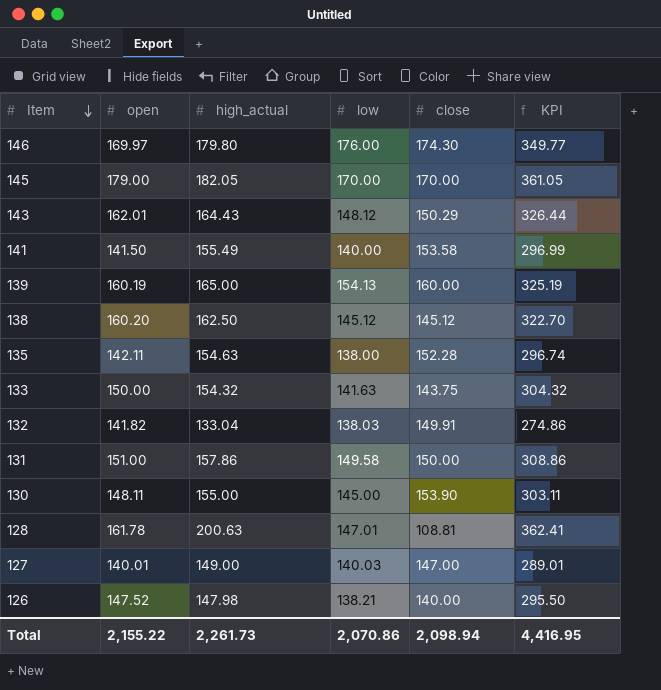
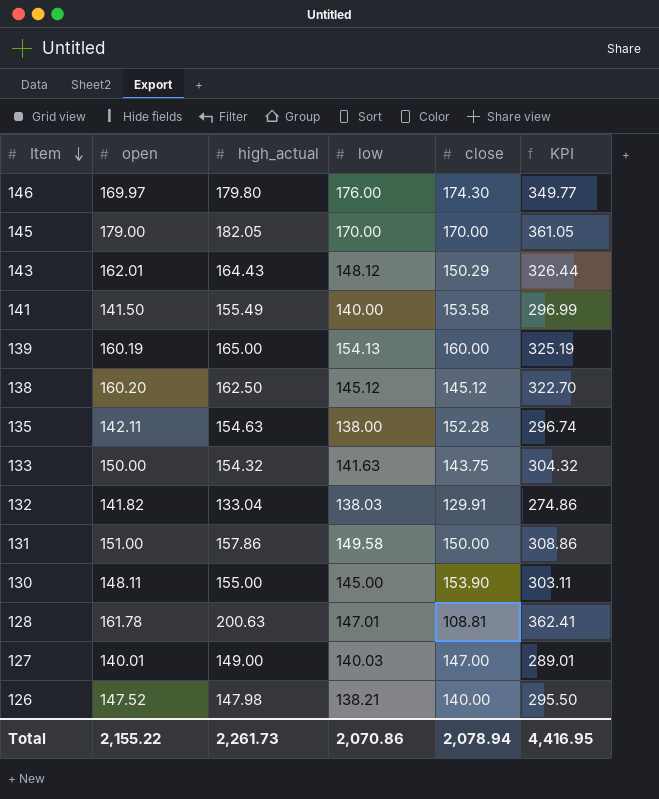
132 | close: 149.91 -> 129.91
Total | close: 2,098.94 -> 2,078.94

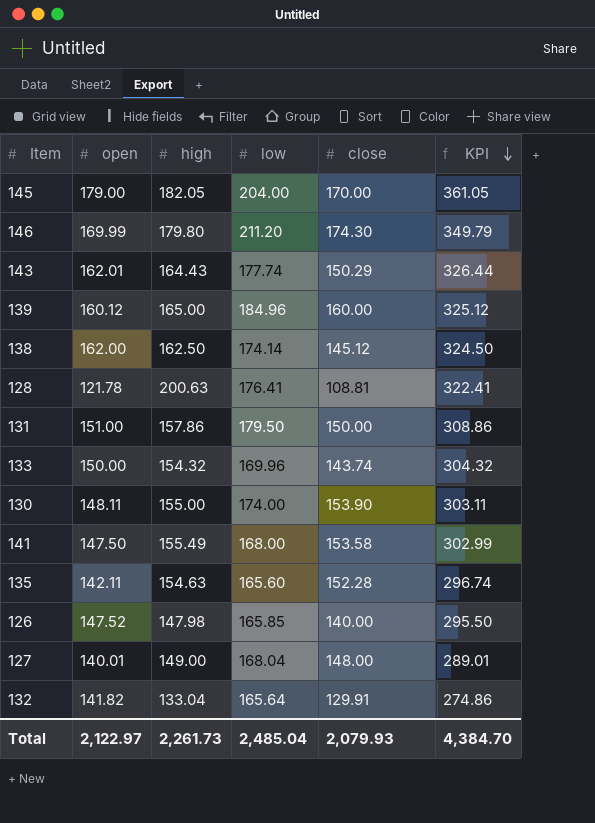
row order: Item descending -> KPI descending
column name: high_actual -> high
145 | low: 170.00 -> 204.00
146 | open: 169.97 -> 169.99
146 | low: 176.00 -> 211.20
146 | KPI: 349.77 -> 349.79
143 | low: 148.12 -> 177.74
139 | open: 160.19 -> 160.12
139 | low: 154.13 -> 184.96
139 | KPI: 325.19 -> 325.12
138 | open: 160.20 -> 162.00
138 | low: 145.12 -> 174.14
138 | KPI: 322.70 -> 324.50
128 | open: 161.78 -> 121.78
128 | low: 147.01 -> 176.41
128 | KPI: 362.41 -> 322.41
131 | low: 149.58 -> 179.50
133 | low: 141.63 -> 169.96
133 | close: 143.75 -> 143.74
130 | low: 145.00 -> 174.00
141 | open: 141.50 -> 147.50
141 | low: 140.00 -> 168.00
141 | KPI: 296.99 -> 302.99
135 | low: 138.00 -> 165.60
126 | low: 138.21 -> 165.85
127 | low: 140.03 -> 168.04
127 | close: 147.00 -> 148.00
132 | low: 138.03 -> 165.64
Total | open: 2,155.22 -> 2,122.97
Total | low: 2,070.86 -> 2,485.04
Total | close: 2,078.94 -> 2,079.93
Total | KPI: 4,416.95 -> 4,384.70

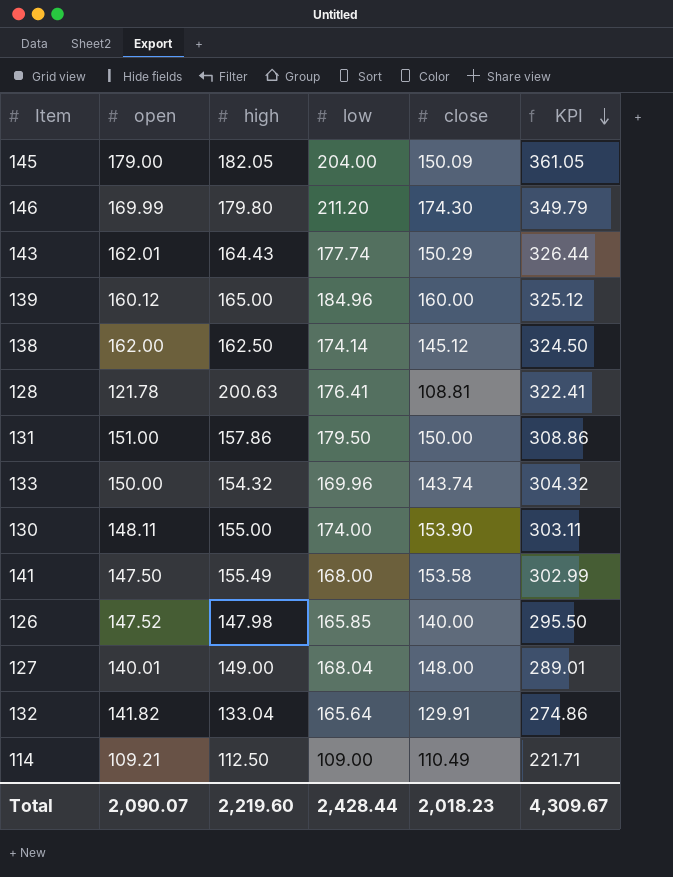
row 135: 142.11 | 154.63 | 165.60 | 152.28 | 296.74 -> none
145 | close: 170.00 -> 150.09
row 114: none -> 109.21 | 112.50 | 109.00 | 110.49 | 221.71
Total | open: 2,122.97 -> 2,090.07
Total | high: 2,261.73 -> 2,219.60
Total | low: 2,485.04 -> 2,428.44
Total | close: 2,079.93 -> 2,018.23
Total | KPI: 4,384.70 -> 4,309.67

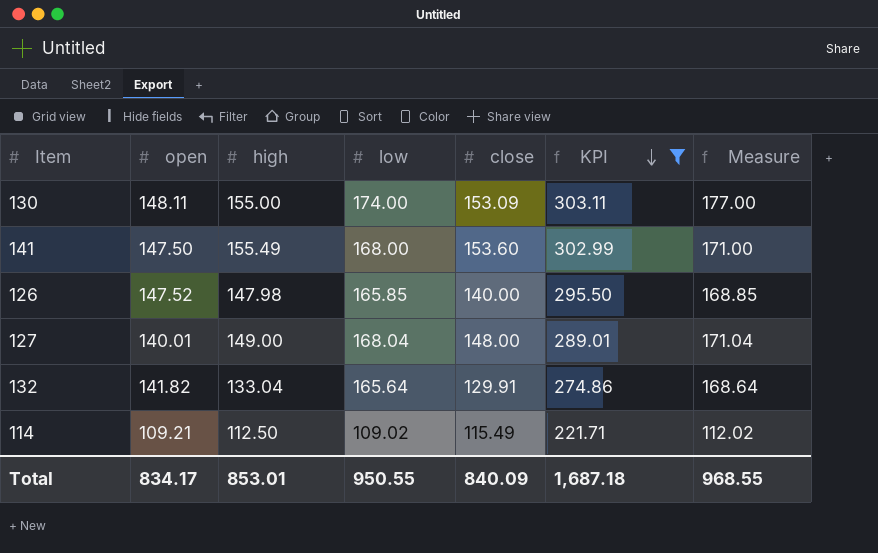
filter: none -> KPI <= 303.11
column Measure | formula: none -> [low] + 3
130 | close: 153.90 -> 153.09
141 | close: 153.58 -> 153.60
114 | low: 109.00 -> 109.02
114 | close: 110.49 -> 115.49
Total | open: 2,090.07 -> 834.17
Total | high: 2,219.60 -> 853.01
Total | low: 2,428.44 -> 950.55
Total | close: 2,018.23 -> 840.09
Total | KPI: 4,309.67 -> 1,687.18

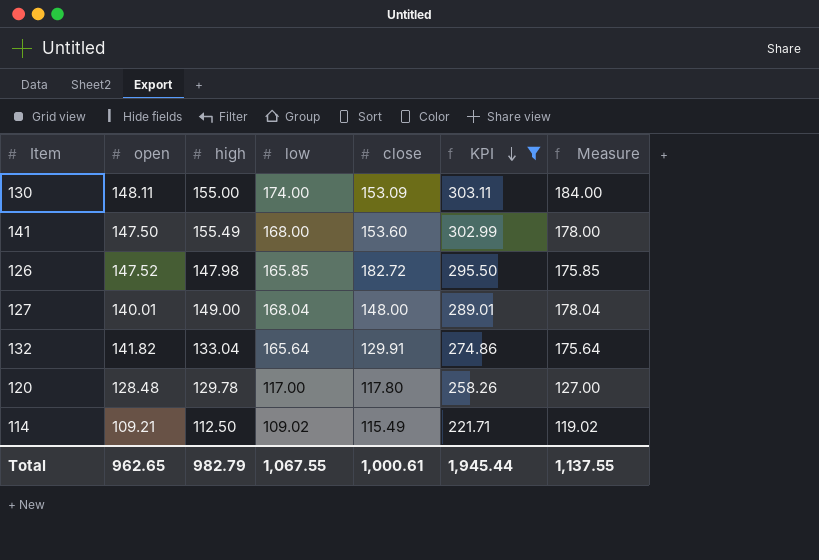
column Measure | formula: [low] + 3 -> [low] + 10
126 | close: 140.00 -> 182.72
row 120: none -> 128.48 | 129.78 | 117.00 | 117.80 | 258.26 | 127.00
Total | open: 834.17 -> 962.65
Total | high: 853.01 -> 982.79
Total | low: 950.55 -> 1,067.55
Total | close: 840.09 -> 1,000.61
Total | KPI: 1,687.18 -> 1,945.44
Total | Measure: 968.55 -> 1,137.55

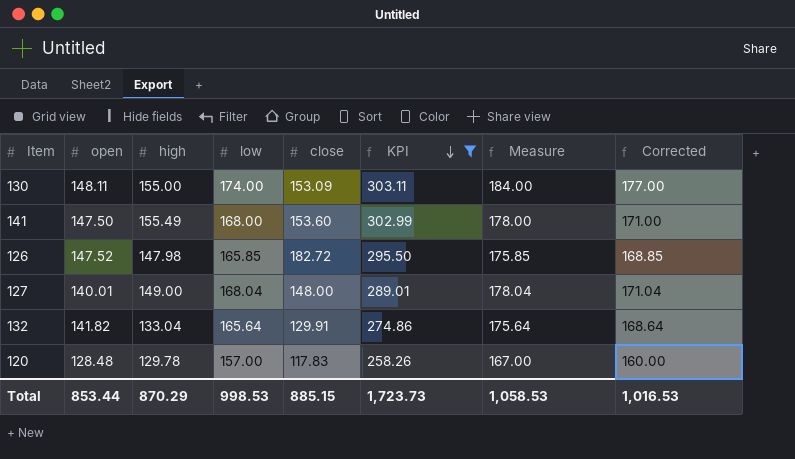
column Corrected | formula: none -> [low] + 3
row 114: 109.21 | 112.50 | 109.02 | 115.49 | 221.71 | 119.02 -> none
120 | low: 117.00 -> 157.00
120 | close: 117.80 -> 117.83
120 | Measure: 127.00 -> 167.00
Total | open: 962.65 -> 853.44
Total | high: 982.79 -> 870.29
Total | low: 1,067.55 -> 998.53
Total | close: 1,000.61 -> 885.15
Total | KPI: 1,945.44 -> 1,723.73
Total | Measure: 1,137.55 -> 1,058.53

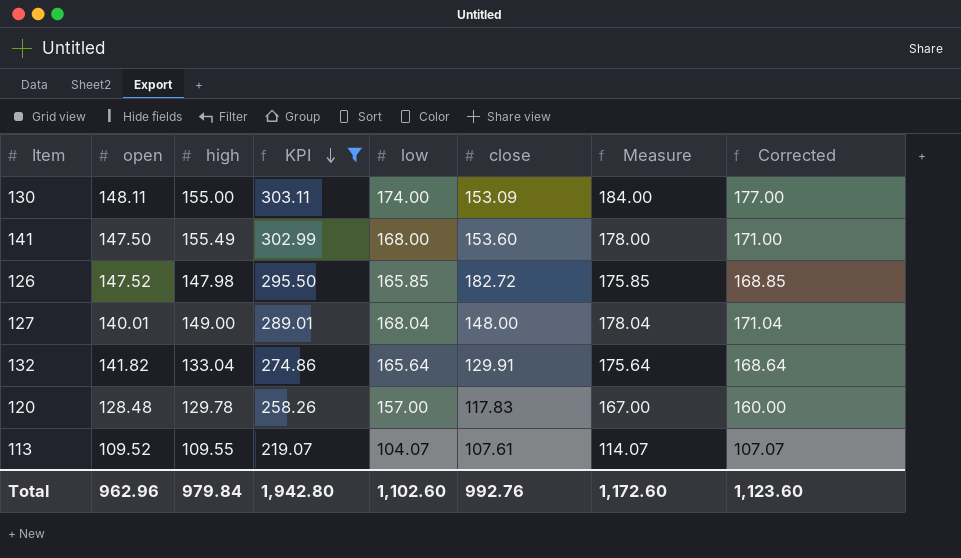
column KPI | position: 6 -> 4
row 113: none -> 109.52 | 109.55 | 219.07 | 104.07 | 107.61 | 114.07 | 107.07
Total | open: 853.44 -> 962.96
Total | high: 870.29 -> 979.84
Total | KPI: 1,723.73 -> 1,942.80
Total | low: 998.53 -> 1,102.60
Total | close: 885.15 -> 992.76
Total | Measure: 1,058.53 -> 1,172.60
Total | Corrected: 1,016.53 -> 1,123.60

